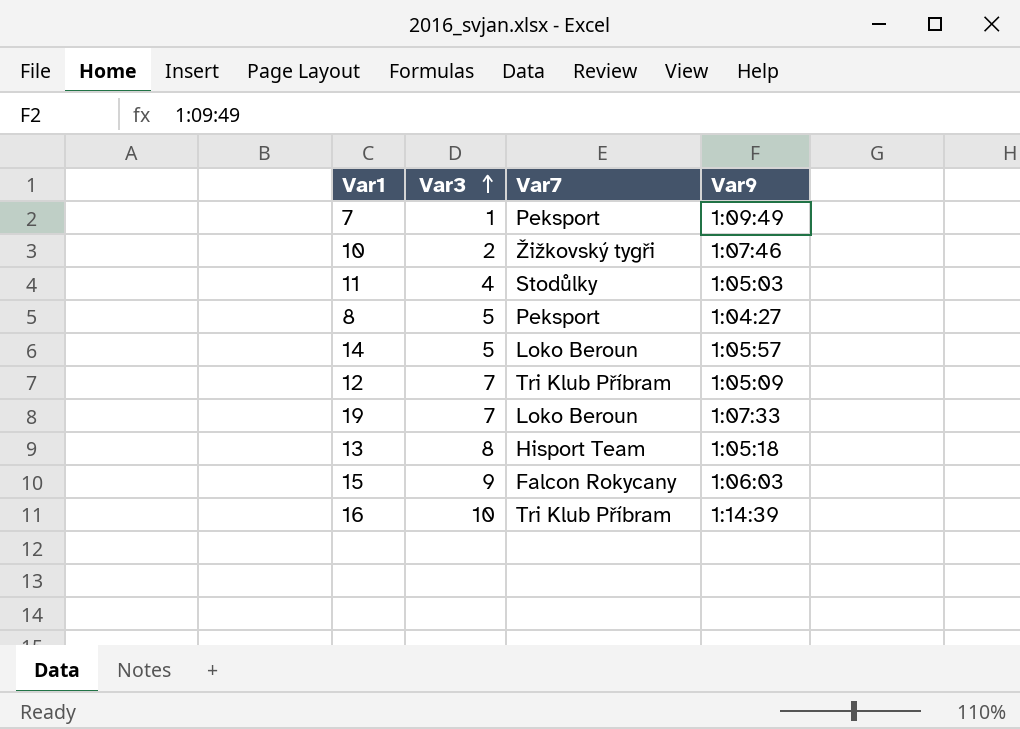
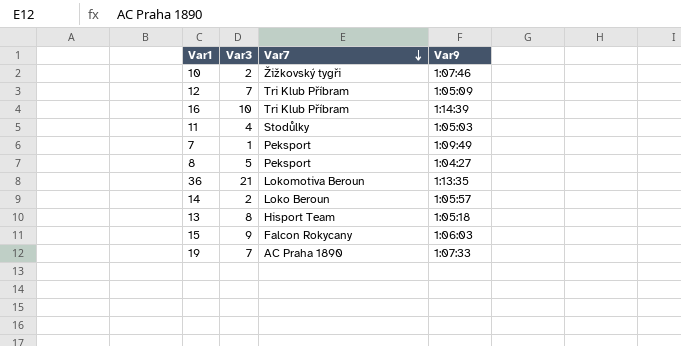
row order: Var3 ascending -> Var7 descending
row 36: none -> 21 | Lokomotiva Beroun | 1:13:35
14 | Var3: 5 -> 2
19 | Var7: Loko Beroun -> AC Praha 1890

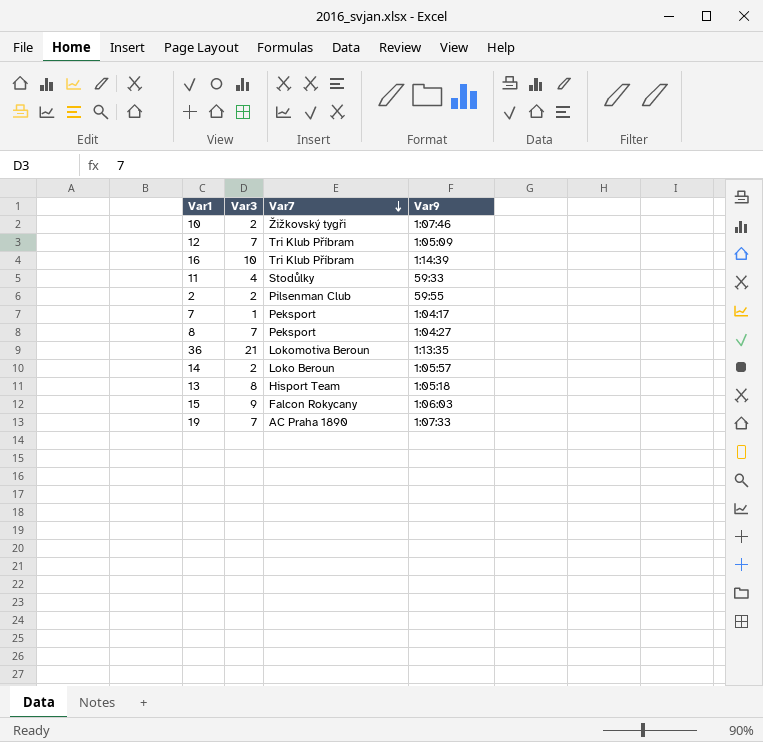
11 | Var9: 1:05:03 -> 59:33
row 2: none -> 2 | Pilsenman Club | 59:55
7 | Var9: 1:09:49 -> 1:04:17
8 | Var3: 5 -> 7

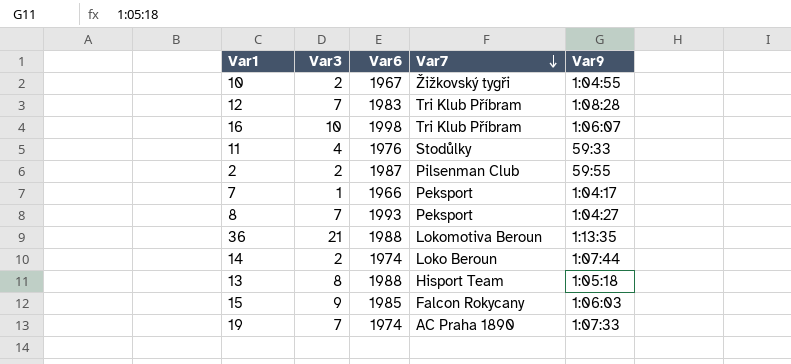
column Var6 | position: none -> 3
10 | Var9: 1:07:46 -> 1:04:55
12 | Var9: 1:05:09 -> 1:08:28
16 | Var9: 1:14:39 -> 1:06:07
14 | Var9: 1:05:57 -> 1:07:44

